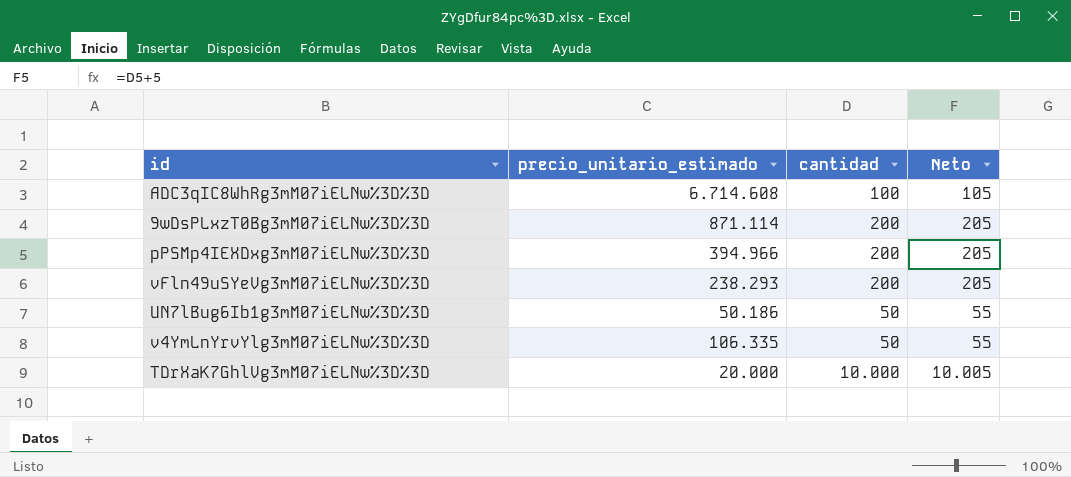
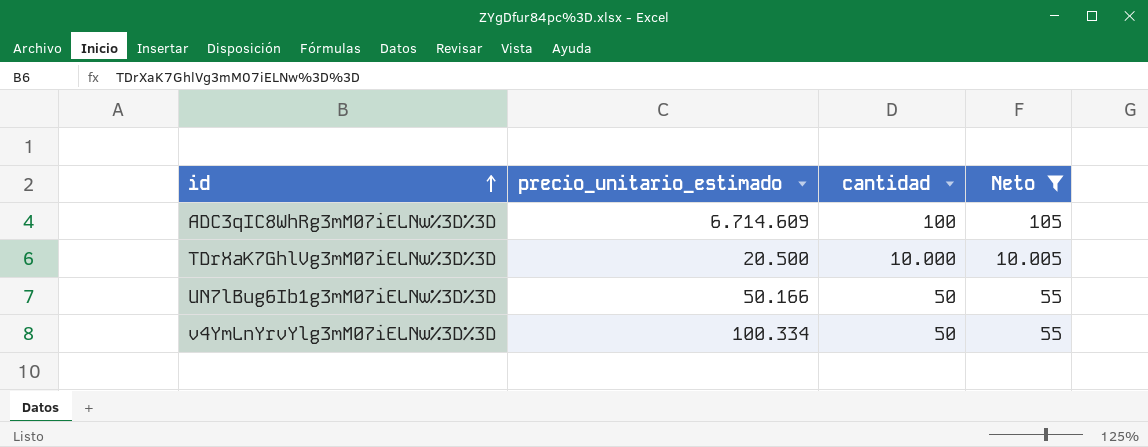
filter: none -> Neto != 205
row order: none -> id ascending
ADC3qIC8WhRg3mM07iELNw%3D%3D | precio_unitario_estimado: 6.714.608 -> 6.714.609
TDrXaK7GhlVg3mM07iELNw%3D%3D | precio_unitario_estimado: 20.000 -> 20.500
UN7lBug6Ib1g3mM07iELNw%3D%3D | precio_unitario_estimado: 50.186 -> 50.166
v4YmLnYrvYlg3mM07iELNw%3D%3D | precio_unitario_estimado: 106.335 -> 100.334

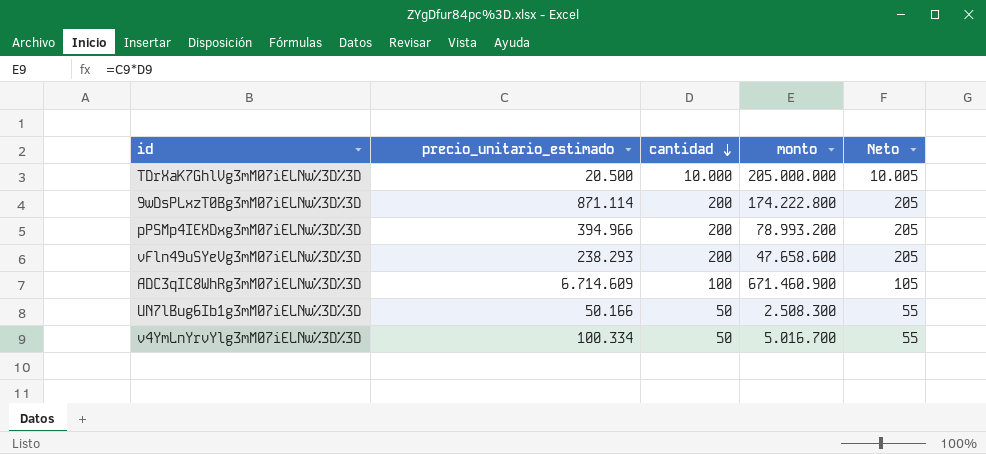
filter: Neto != 205 -> none
row order: id ascending -> cantidad descending
column monto | formula: none -> [precio_unitario_estimado] * [cantidad]

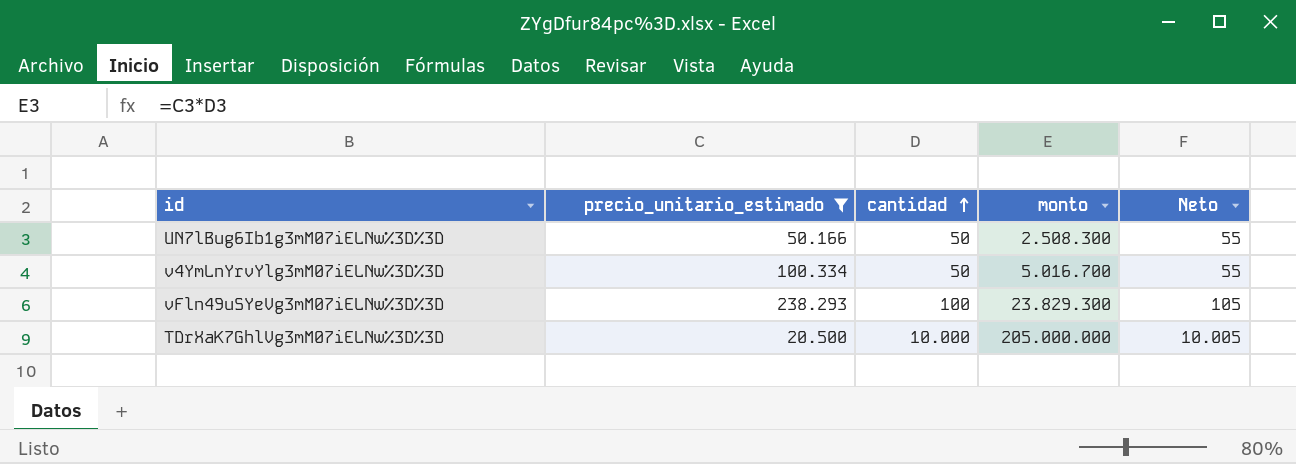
filter: none -> precio_unitario_estimado <= 238.293
row order: cantidad descending -> cantidad ascending
vFln49uSYeVg3mM07iELNw%3D%3D | cantidad: 200 -> 100
vFln49uSYeVg3mM07iELNw%3D%3D | monto: 47.658.600 -> 23.829.300
vFln49uSYeVg3mM07iELNw%3D%3D | Neto: 205 -> 105

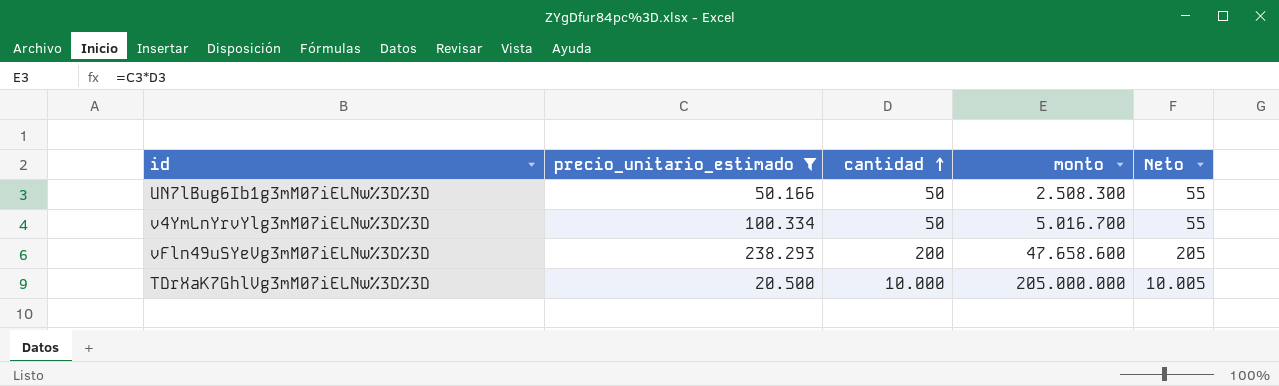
vFln49uSYeVg3mM07iELNw%3D%3D | cantidad: 100 -> 200
vFln49uSYeVg3mM07iELNw%3D%3D | monto: 23.829.300 -> 47.658.600
vFln49uSYeVg3mM07iELNw%3D%3D | Neto: 105 -> 205

